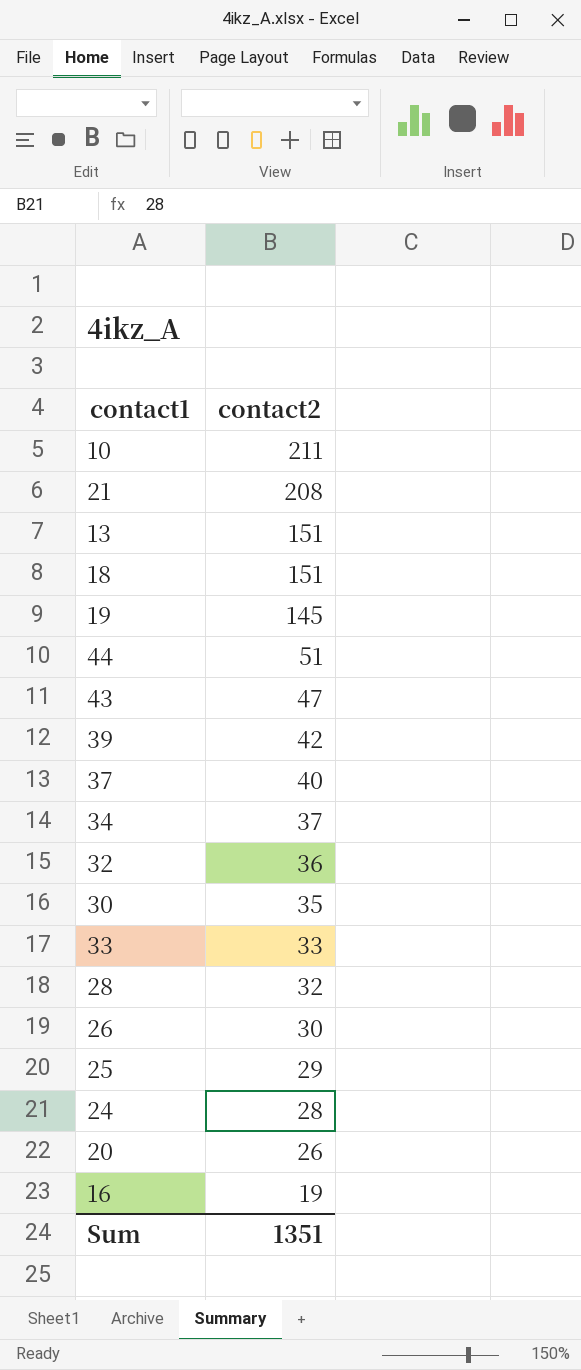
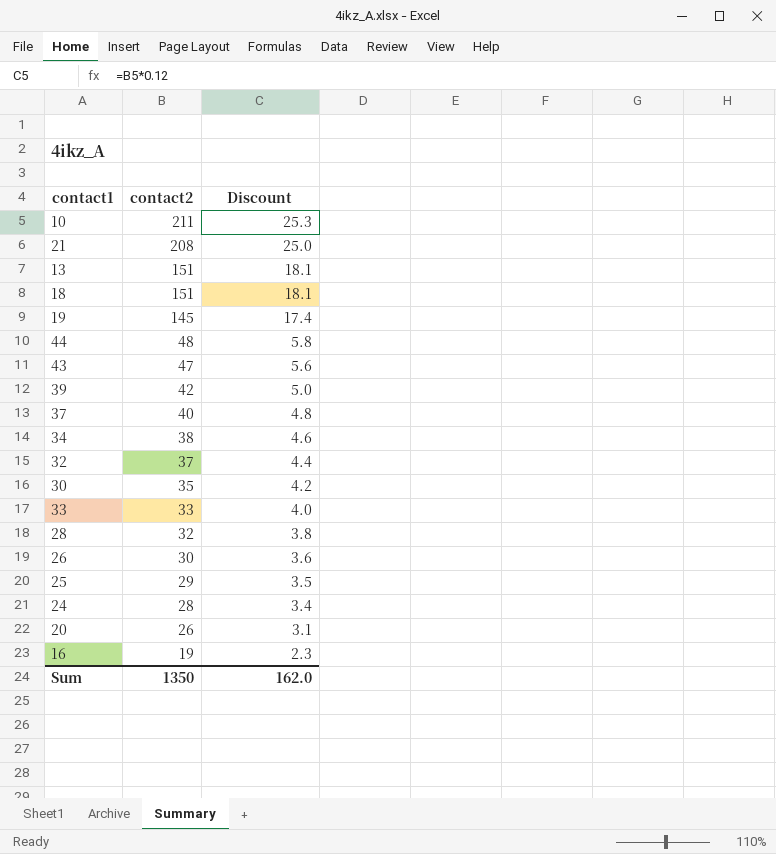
column Discount | formula: none -> [contact2] * 0.12
44 | contact2: 51 -> 48
34 | contact2: 37 -> 38
32 | contact2: 36 -> 37
Sum | contact2: 1351 -> 1350

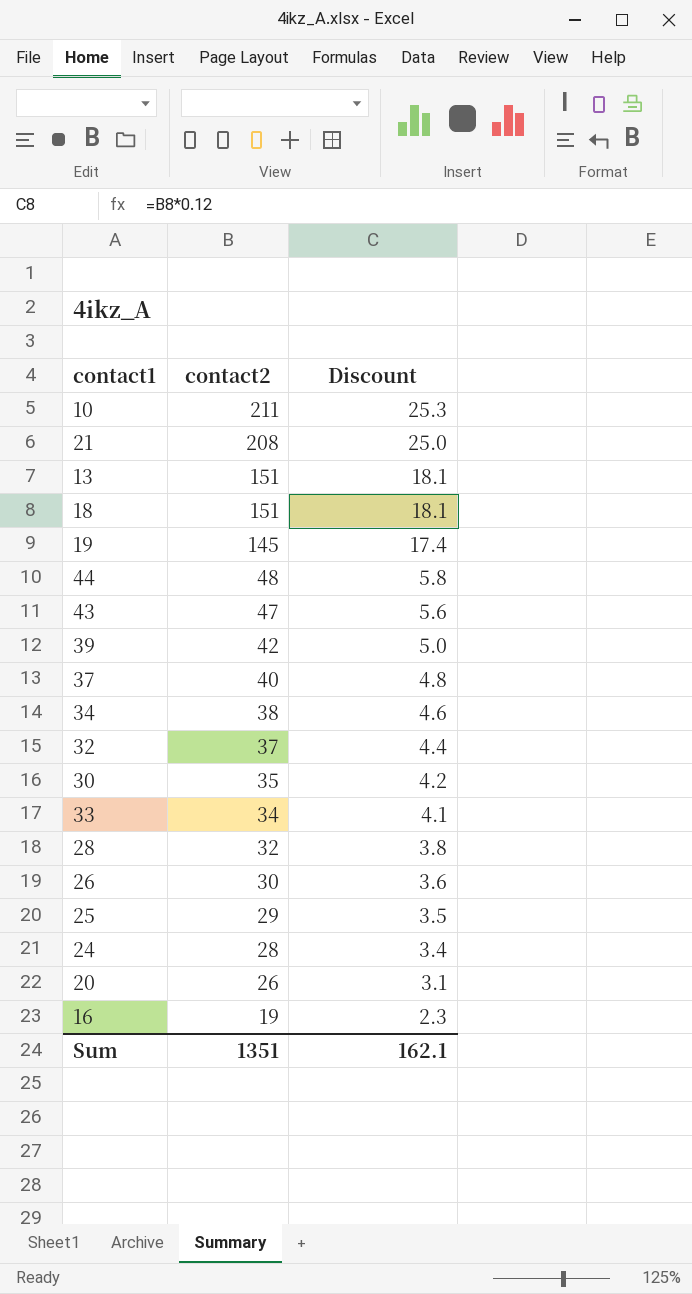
33 | contact2: 33 -> 34
33 | Discount: 4.0 -> 4.1
Sum | contact2: 1350 -> 1351
Sum | Discount: 162.0 -> 162.1

